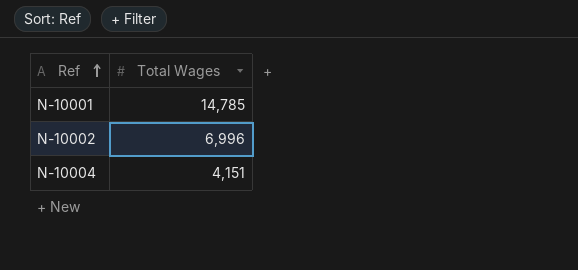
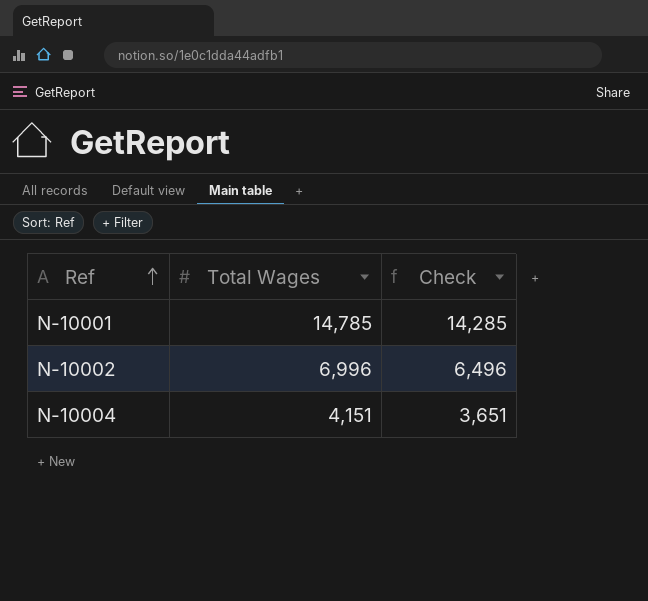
column Check | formula: none -> [Total Wages] - 500

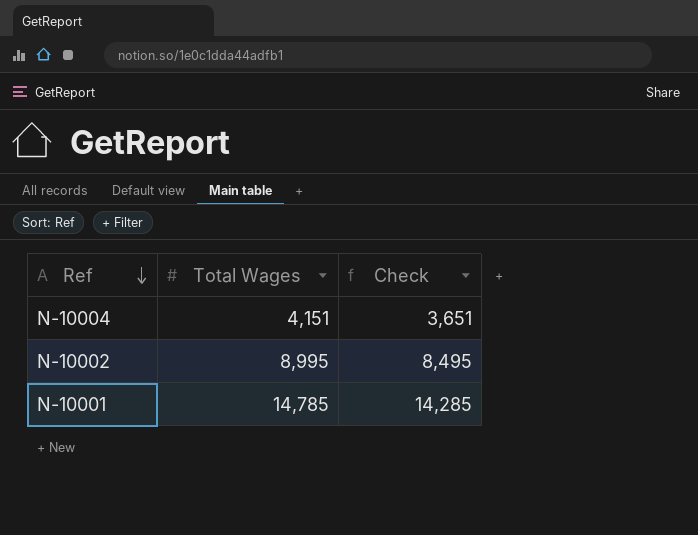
row order: Ref ascending -> Ref descending
N-10002 | Total Wages: 6,996 -> 8,995
N-10002 | Check: 6,496 -> 8,495

